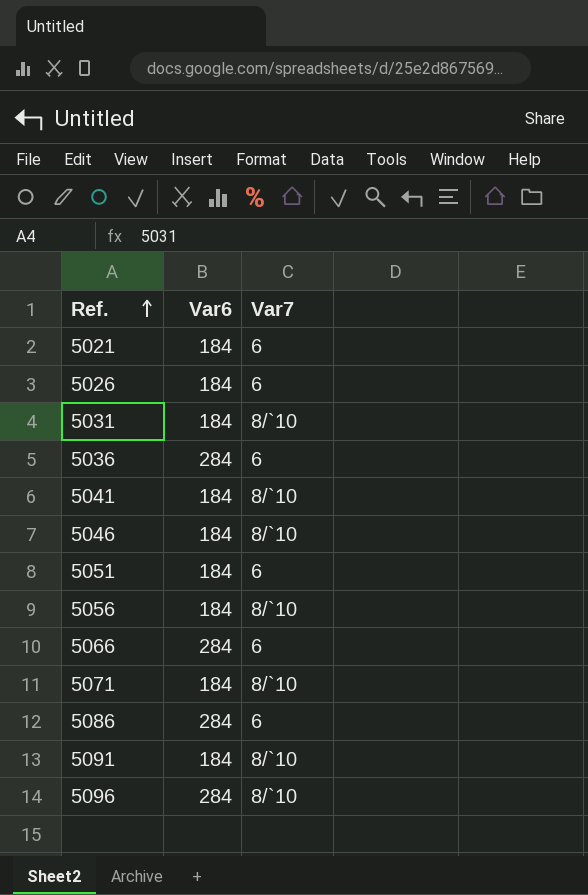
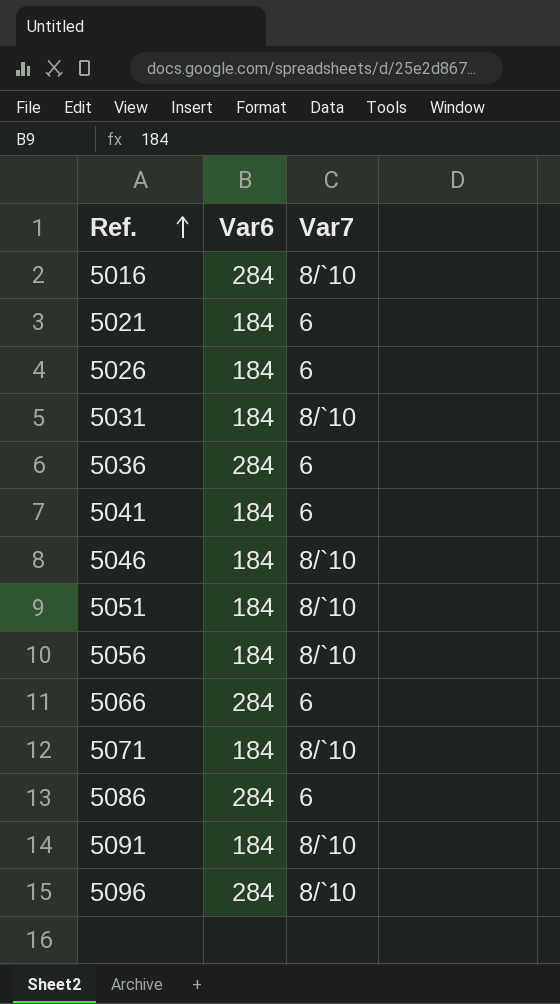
row 5016: none -> 284 | 8/`10
5041 | Var7: 8/`10 -> 6
5051 | Var7: 6 -> 8/`10

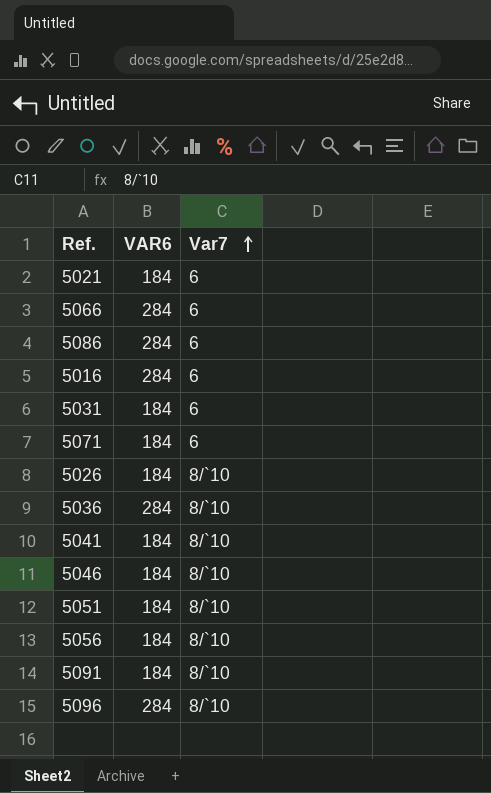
row order: Ref. ascending -> Var7 ascending
column name: Var6 -> VAR6
5016 | Var7: 8/`10 -> 6
5031 | Var7: 8/`10 -> 6
5071 | Var7: 8/`10 -> 6
5026 | Var7: 6 -> 8/`10
5036 | Var7: 6 -> 8/`10
5041 | Var7: 6 -> 8/`10

